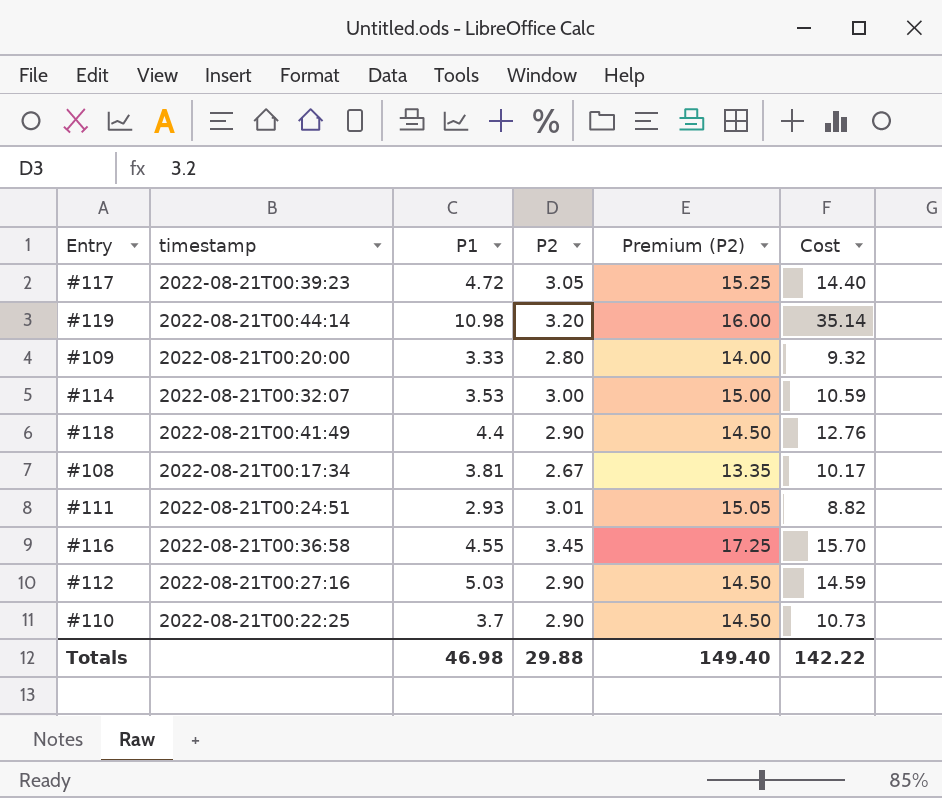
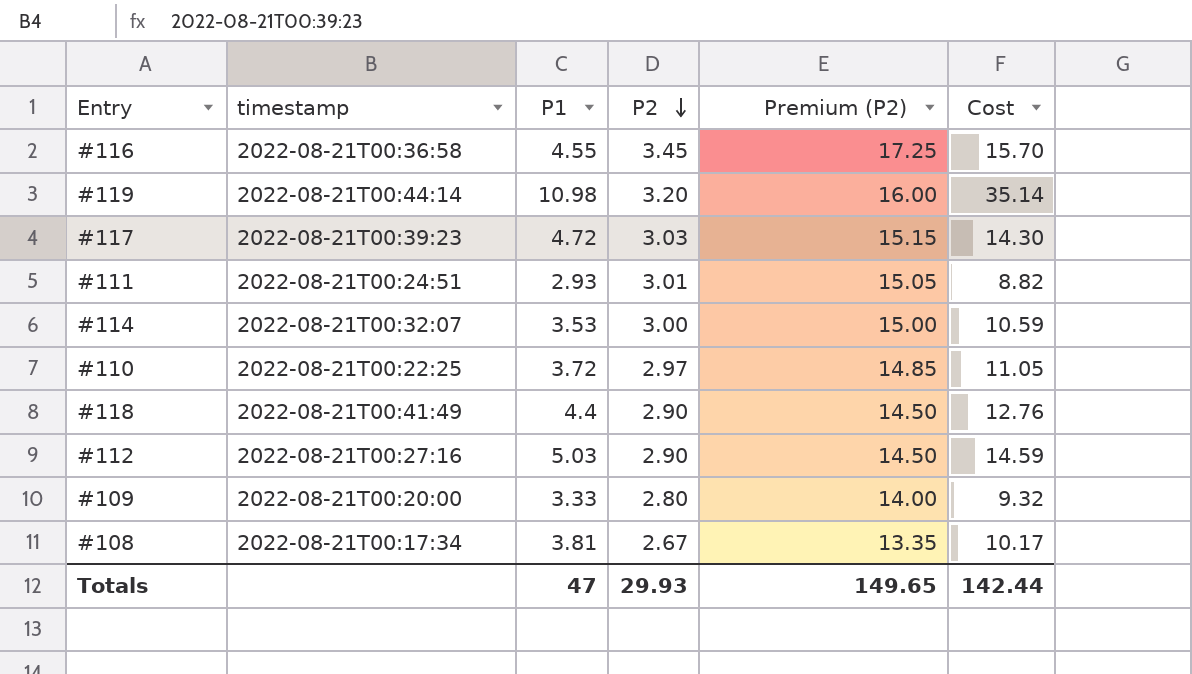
row order: none -> P2 descending
#117 | P2: 3.05 -> 3.03
#117 | Premium (P2): 15.25 -> 15.15
#117 | Cost: 14.40 -> 14.30
#110 | P1: 3.7 -> 3.72
#110 | P2: 2.90 -> 2.97
#110 | Premium (P2): 14.50 -> 14.85
#110 | Cost: 10.73 -> 11.05
Totals | P1: 46.98 -> 47
Totals | P2: 29.88 -> 29.93
Totals | Premium (P2): 149.40 -> 149.65
Totals | Cost: 142.22 -> 142.44

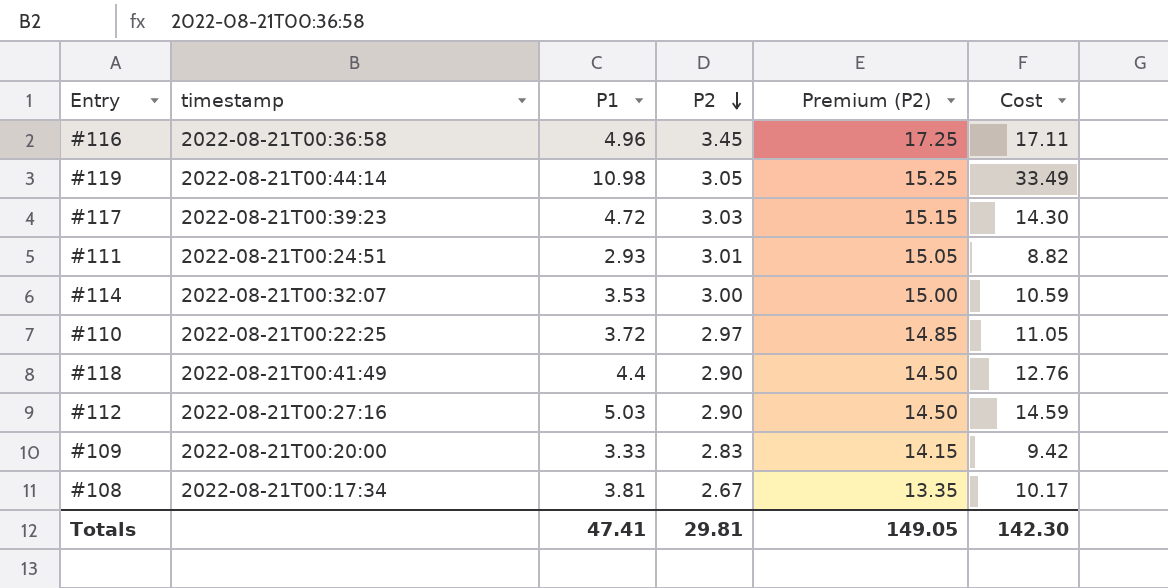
#116 | P1: 4.55 -> 4.96
#116 | Cost: 15.70 -> 17.11
#119 | P2: 3.20 -> 3.05
#119 | Premium (P2): 16.00 -> 15.25
#119 | Cost: 35.14 -> 33.49
#109 | P2: 2.80 -> 2.83
#109 | Premium (P2): 14.00 -> 14.15
#109 | Cost: 9.32 -> 9.42
Totals | P1: 47 -> 47.41
Totals | P2: 29.93 -> 29.81
Totals | Premium (P2): 149.65 -> 149.05
Totals | Cost: 142.44 -> 142.30

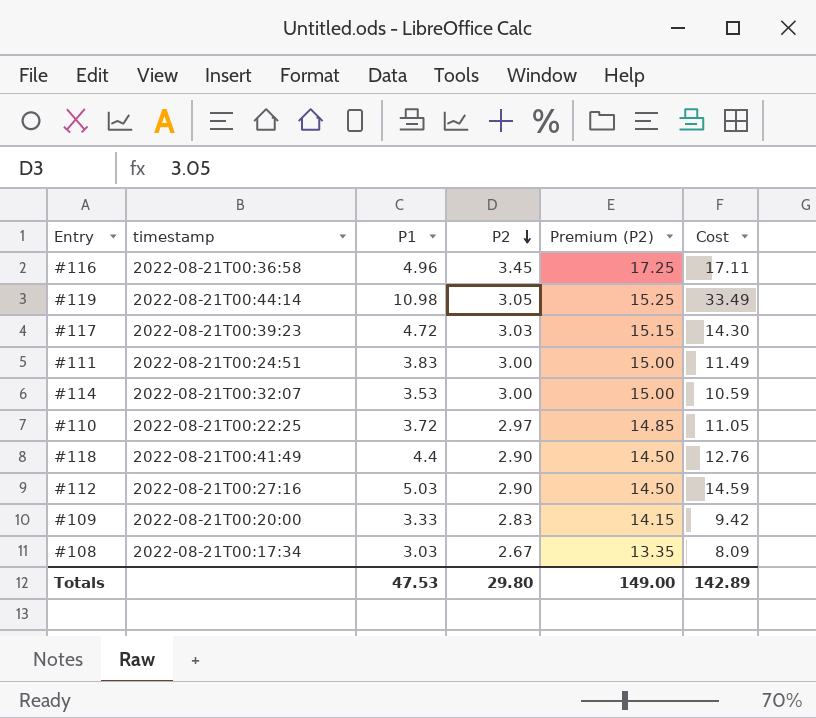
#111 | P1: 2.93 -> 3.83
#111 | P2: 3.01 -> 3.00
#111 | Premium (P2): 15.05 -> 15.00
#111 | Cost: 8.82 -> 11.49
#108 | P1: 3.81 -> 3.03
#108 | Cost: 10.17 -> 8.09
Totals | P1: 47.41 -> 47.53
Totals | P2: 29.81 -> 29.80
Totals | Premium (P2): 149.05 -> 149.00
Totals | Cost: 142.30 -> 142.89

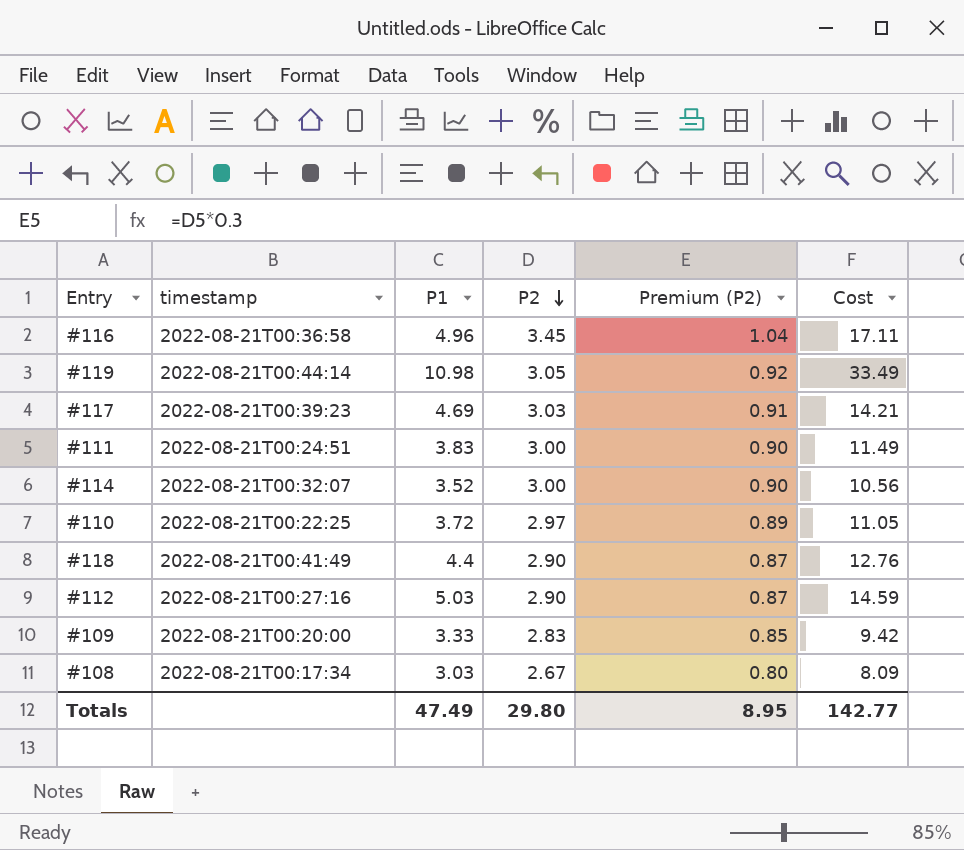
column Premium (P2) | formula: [P2] * 5 -> [P2] * 0.3
#117 | P1: 4.72 -> 4.69
#117 | Cost: 14.30 -> 14.21
#114 | P1: 3.53 -> 3.52
#114 | Cost: 10.59 -> 10.56
Totals | P1: 47.53 -> 47.49
Totals | Premium (P2): 149.00 -> 8.95
Totals | Cost: 142.89 -> 142.77

